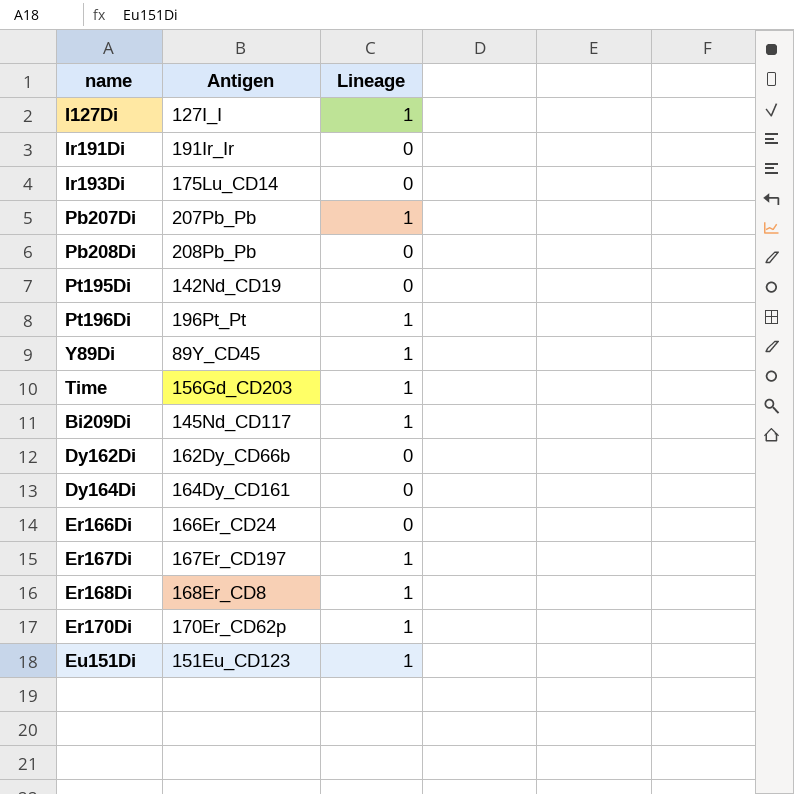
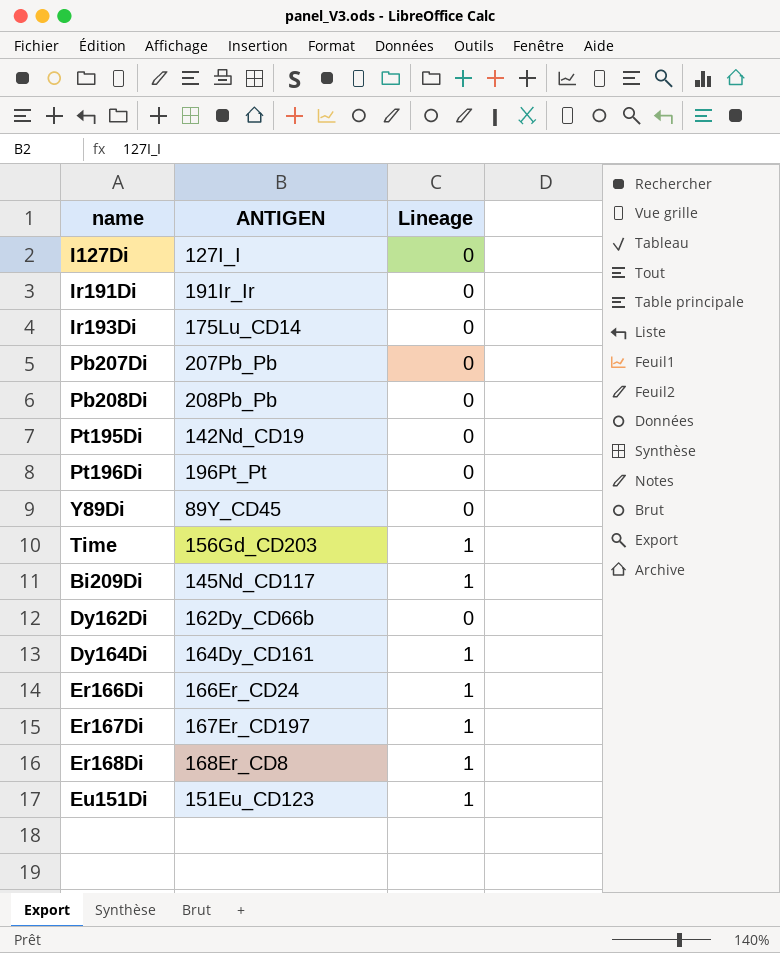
column name: Antigen -> ANTIGEN
row Er170Di: 170Er_CD62p | 1 -> none
I127Di | Lineage: 1 -> 0
Pb207Di | Lineage: 1 -> 0
Pt196Di | Lineage: 1 -> 0
Y89Di | Lineage: 1 -> 0
Dy164Di | Lineage: 0 -> 1
Er166Di | Lineage: 0 -> 1

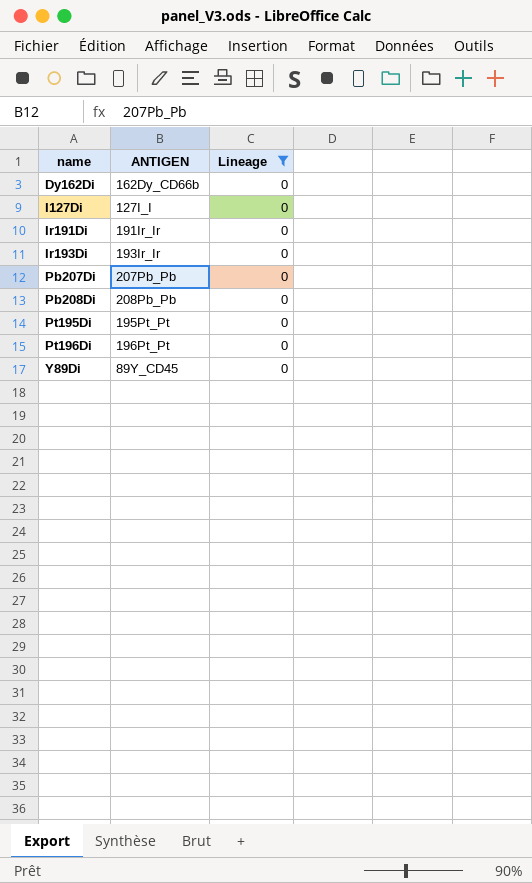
filter: none -> Lineage = 0
row order: none -> name ascending
Ir193Di | ANTIGEN: 175Lu_CD14 -> 193Ir_Ir
Pt195Di | ANTIGEN: 142Nd_CD19 -> 195Pt_Pt

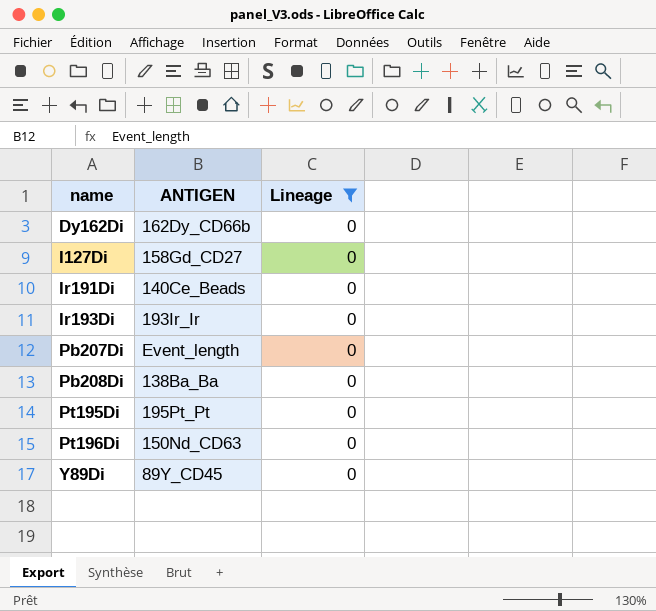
I127Di | ANTIGEN: 127I_I -> 158Gd_CD27
Ir191Di | ANTIGEN: 191Ir_Ir -> 140Ce_Beads
Pb207Di | ANTIGEN: 207Pb_Pb -> Event_length
Pb208Di | ANTIGEN: 208Pb_Pb -> 138Ba_Ba
Pt196Di | ANTIGEN: 196Pt_Pt -> 150Nd_CD63

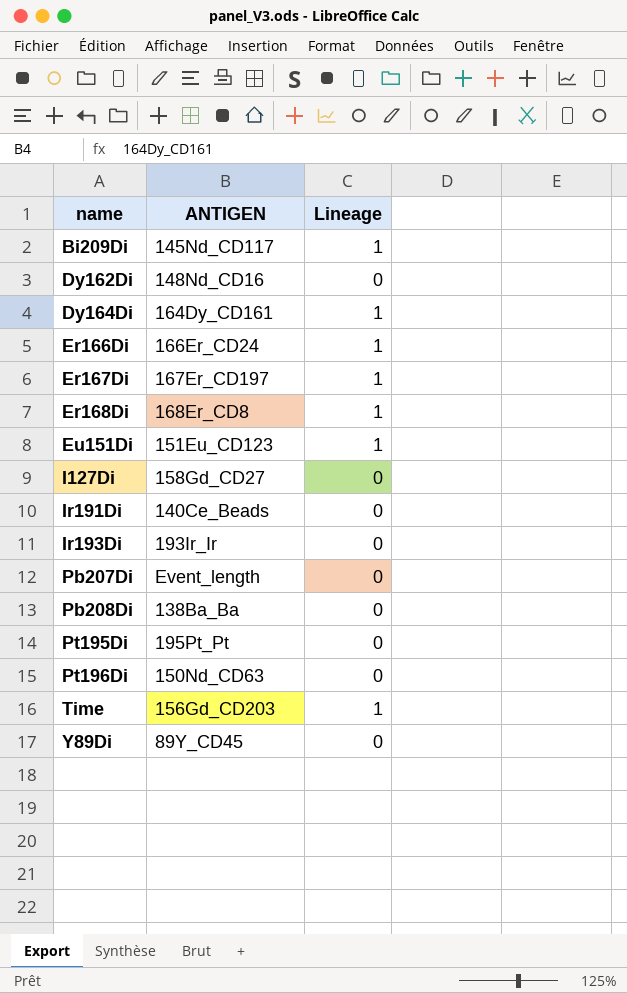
filter: Lineage = 0 -> none
Dy162Di | ANTIGEN: 162Dy_CD66b -> 148Nd_CD16

